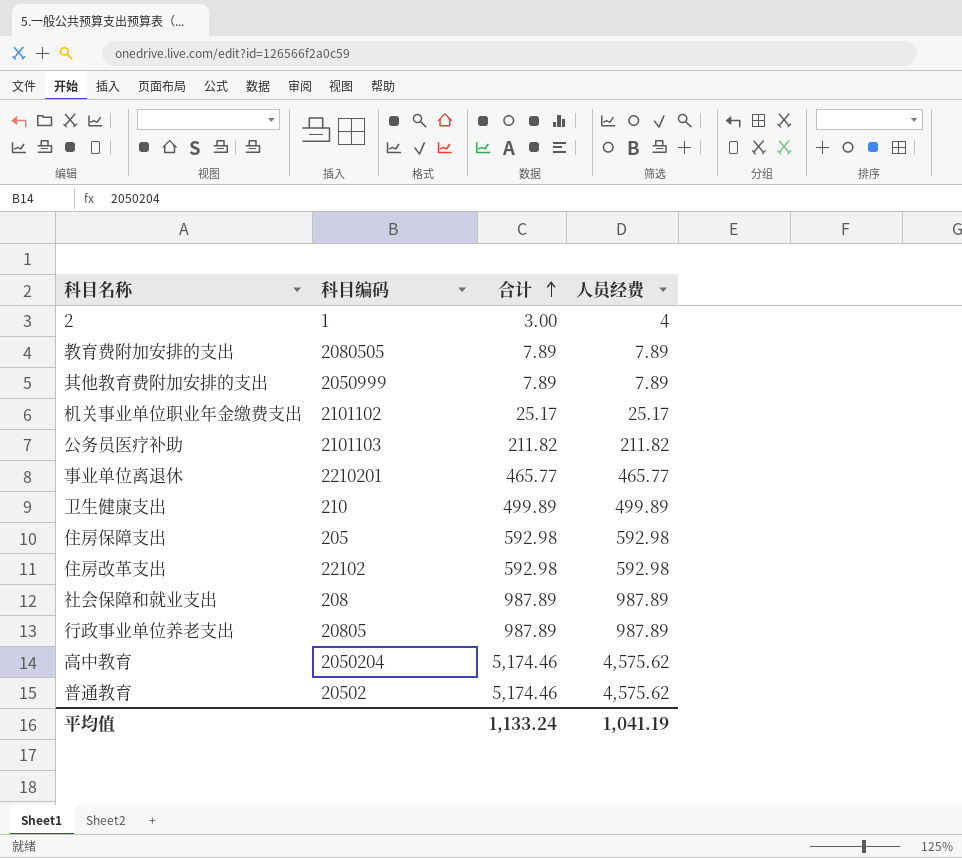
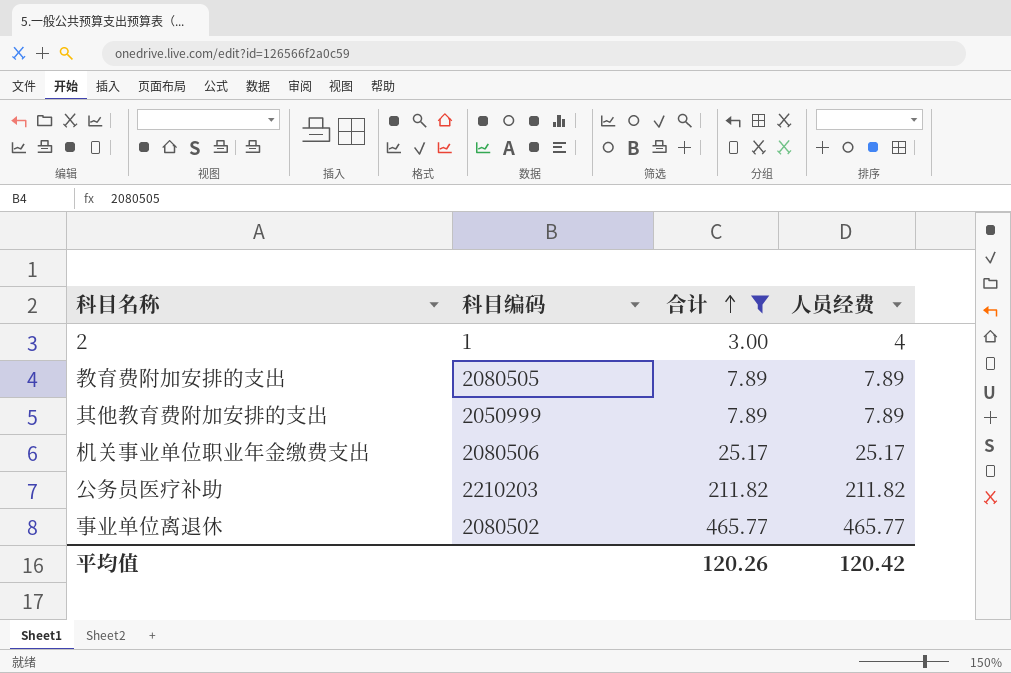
filter: none -> 合计 <= 465.77
机关事业单位职业年金缴费支出 | 科目编码: 2101102 -> 2080506
公务员医疗补助 | 科目编码: 2101103 -> 2210203
事业单位离退休 | 科目编码: 2210201 -> 2080502
平均值 | 合计: 1,133.24 -> 120.26
平均值 | 人员经费: 1,041.19 -> 120.42

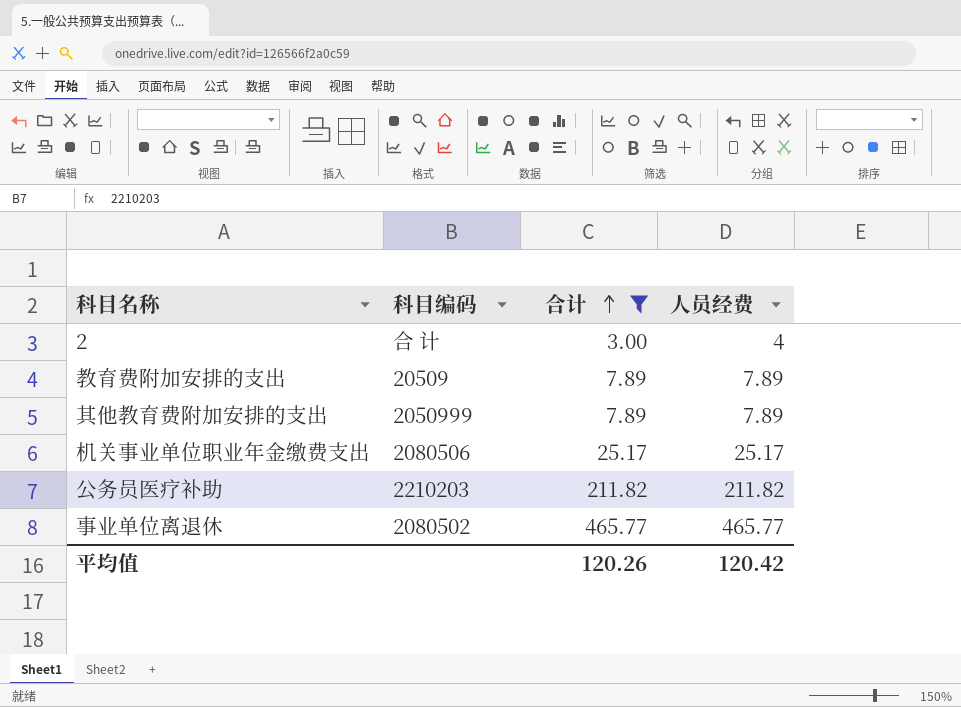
2 | 科目编码: 1 -> 合 计
教育费附加安排的支出 | 科目编码: 2080505 -> 20509

